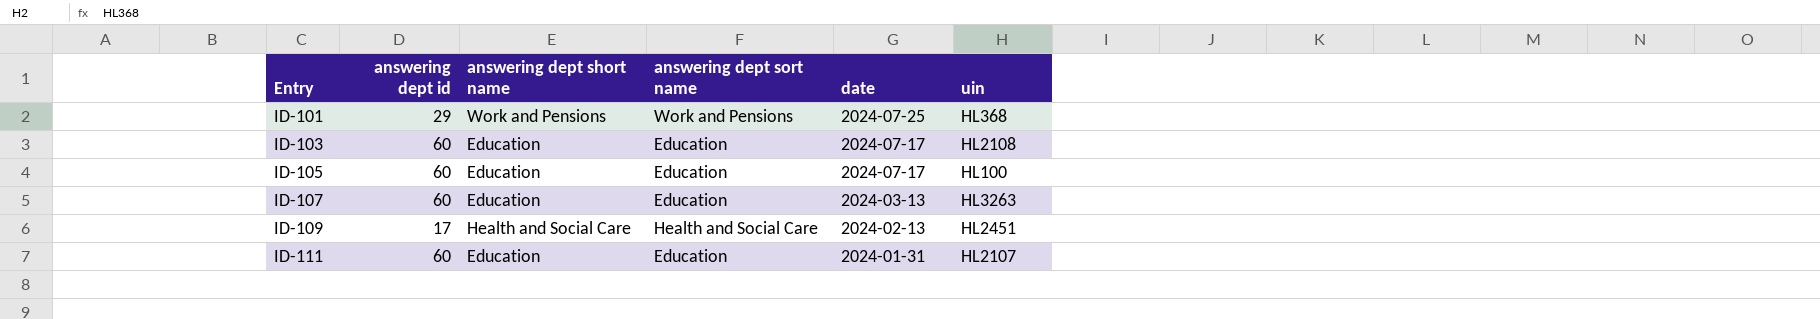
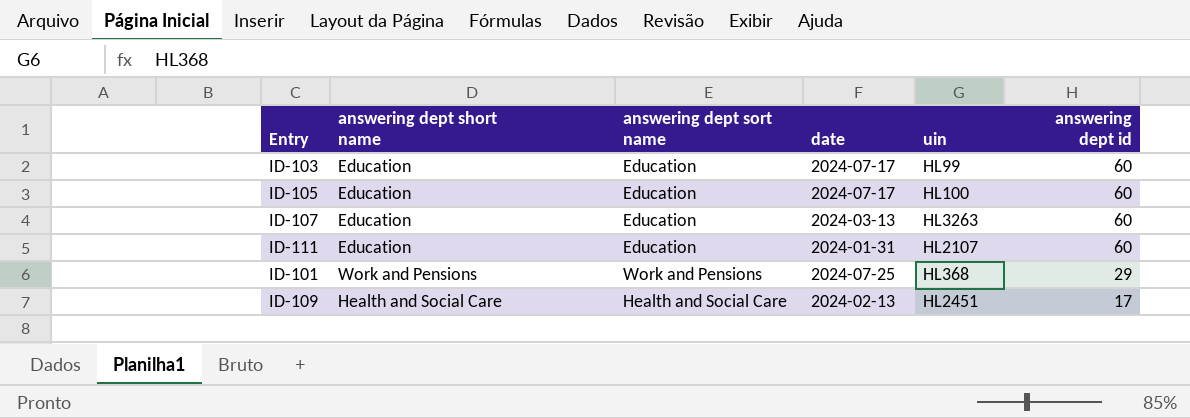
row order: Entry ascending -> answering dept id descending
column answering dept id | position: 2 -> 6
ID-103 | uin: HL2108 -> HL99

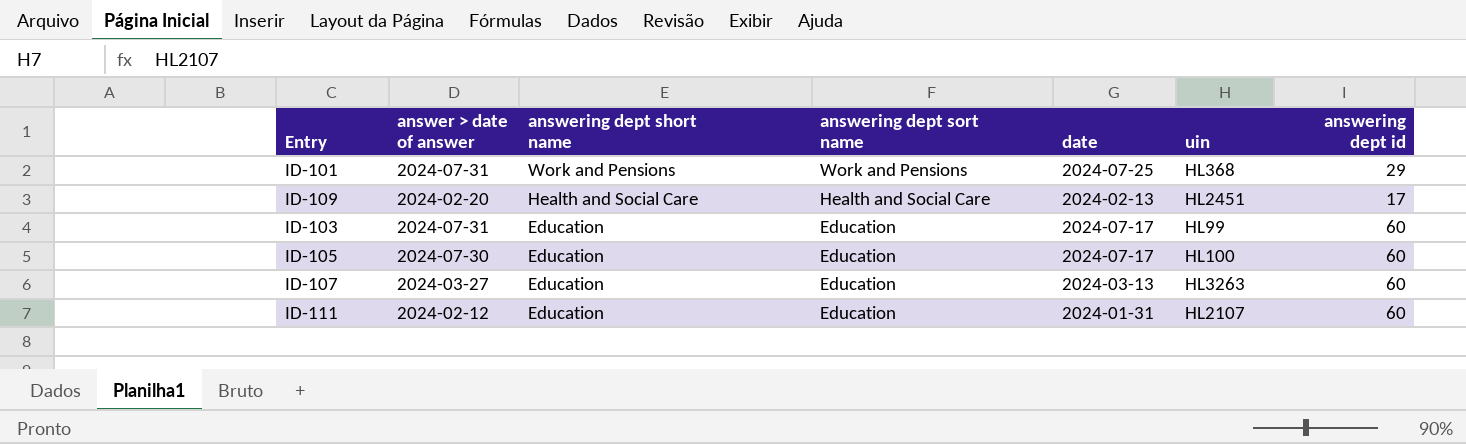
row order: answering dept id descending -> answering dept short name descending
column answer > date of answer | position: none -> 2

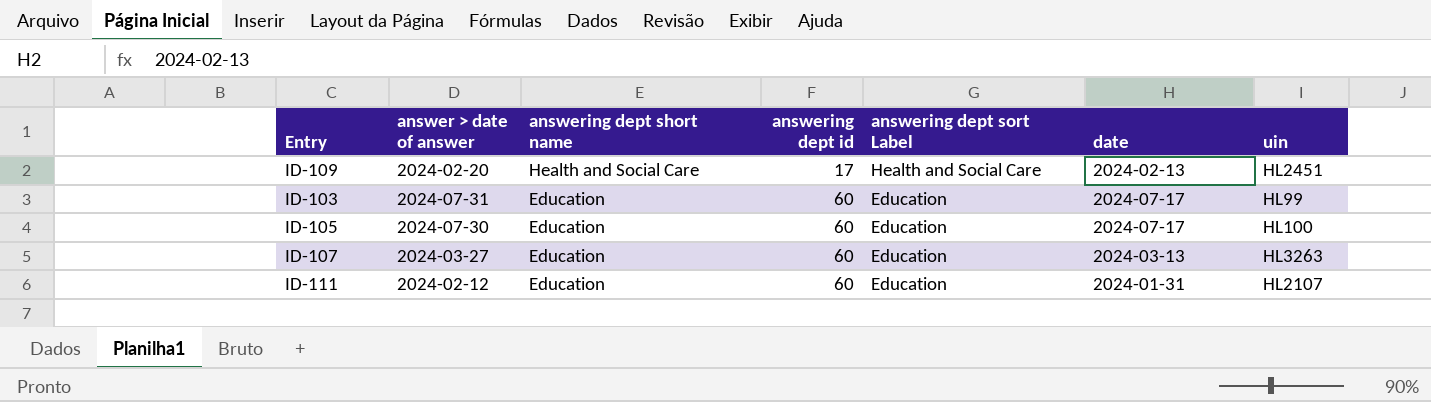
column answering dept id | position: 7 -> 4
column name: answering dept sort name -> answering dept sort Label
row ID-101: 2024-07-31 | Work and Pensions | Work and Pensions | 2024-07-25 | HL368 | 29 -> none

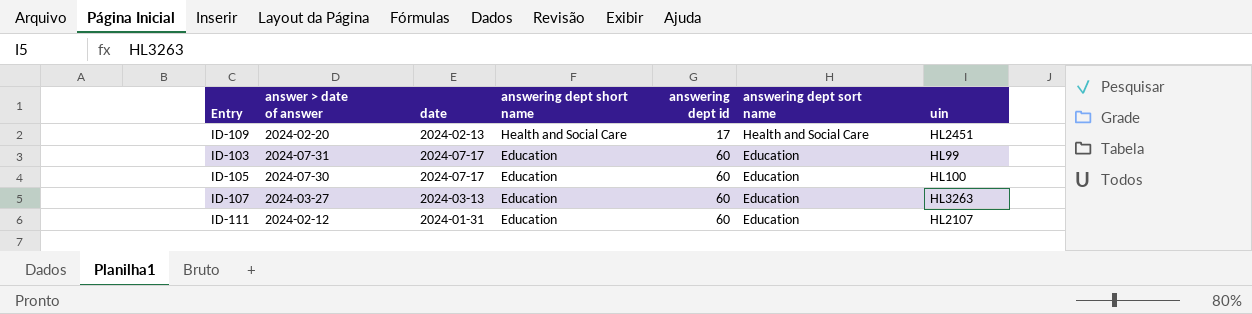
column date | position: 6 -> 3
column name: answering dept sort Label -> answering dept sort name

